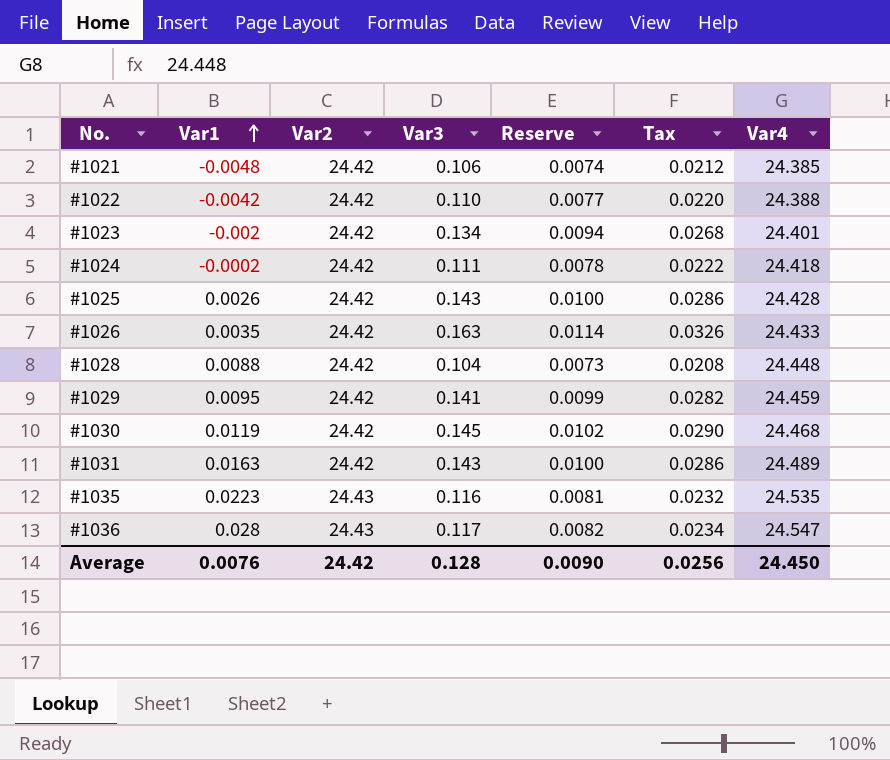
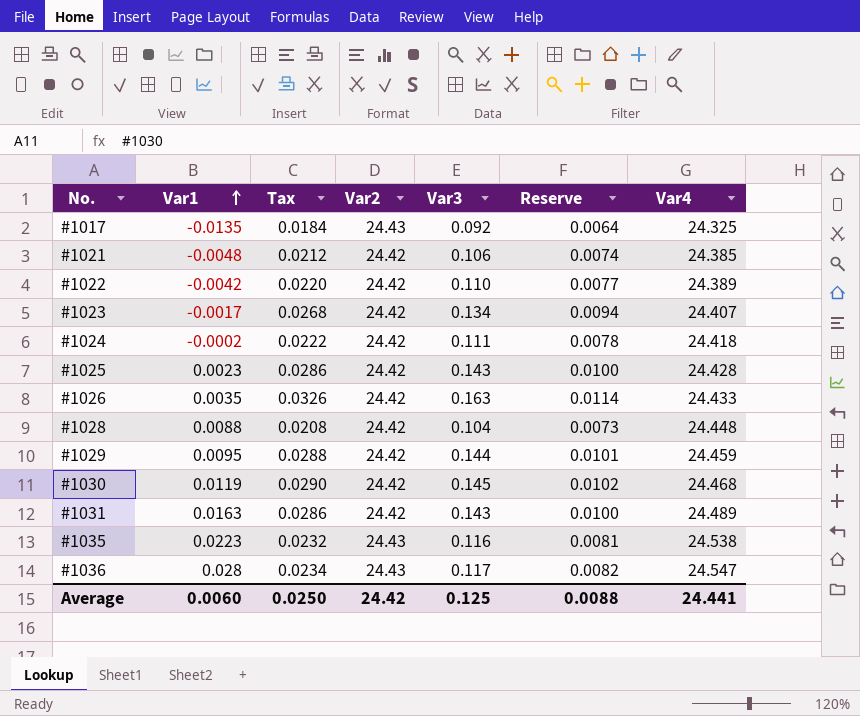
column Tax | position: 6 -> 3
row #1017: none -> -0.0135 | 0.0184 | 24.43 | 0.092 | 0.0064 | 24.325
#1022 | Var4: 24.388 -> 24.389
#1023 | Var1: -0.002 -> -0.0017
#1023 | Var4: 24.401 -> 24.407
#1025 | Var1: 0.0026 -> 0.0023
#1029 | Tax: 0.0282 -> 0.0288
#1029 | Var3: 0.141 -> 0.144
#1029 | Reserve: 0.0099 -> 0.0101
#1035 | Var4: 24.535 -> 24.538
Average | Var1: 0.0076 -> 0.0060
Average | Tax: 0.0256 -> 0.0250
Average | Var3: 0.128 -> 0.125
Average | Reserve: 0.0090 -> 0.0088
Average | Var4: 24.450 -> 24.441

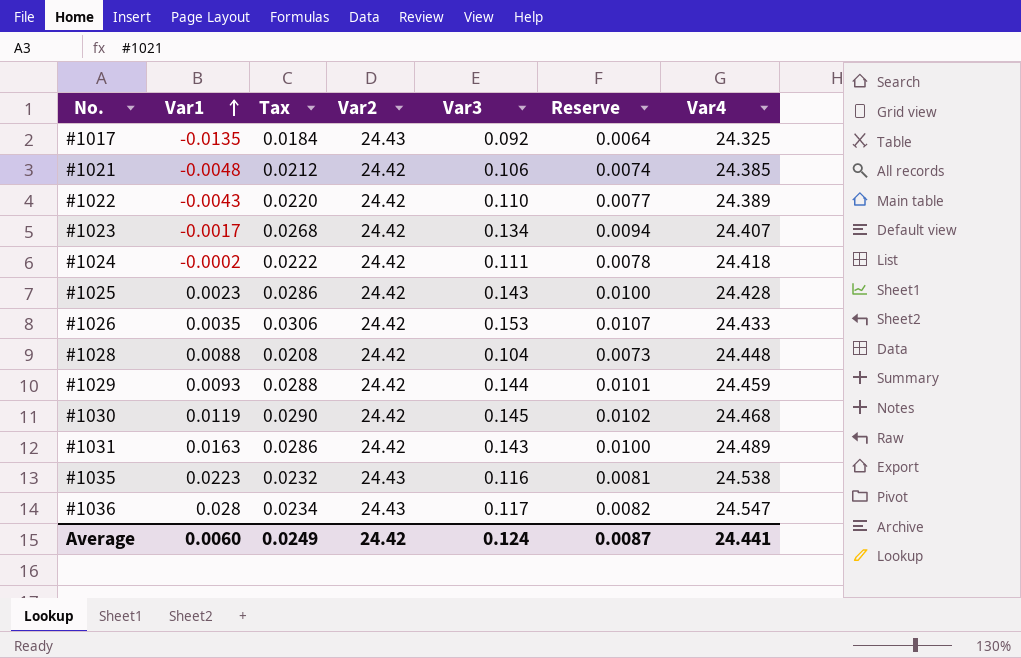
#1022 | Var1: -0.0042 -> -0.0043
#1026 | Tax: 0.0326 -> 0.0306
#1026 | Var3: 0.163 -> 0.153
#1026 | Reserve: 0.0114 -> 0.0107
#1029 | Var1: 0.0095 -> 0.0093
Average | Tax: 0.0250 -> 0.0249
Average | Var3: 0.125 -> 0.124
Average | Reserve: 0.0088 -> 0.0087

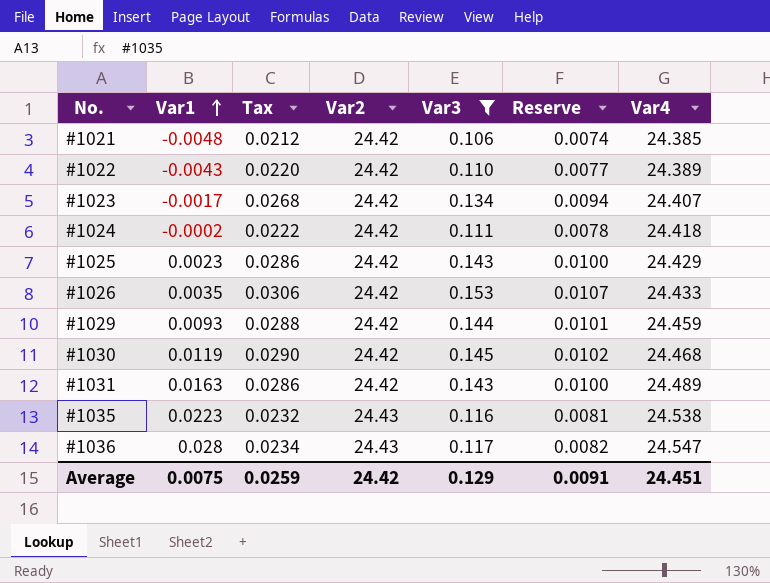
filter: none -> Var3 >= 0.106
#1025 | Var4: 24.428 -> 24.429
Average | Var1: 0.0060 -> 0.0075
Average | Tax: 0.0249 -> 0.0259
Average | Var3: 0.124 -> 0.129
Average | Reserve: 0.0087 -> 0.0091
Average | Var4: 24.441 -> 24.451

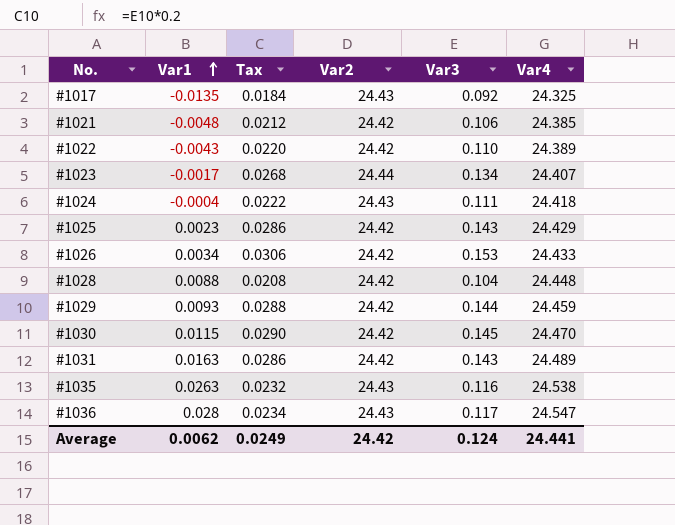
filter: Var3 >= 0.106 -> none
column Reserve | formula: [Var3] * 0.07 -> none
#1023 | Var2: 24.42 -> 24.44
#1024 | Var1: -0.0002 -> -0.0004
#1024 | Var2: 24.42 -> 24.43
#1026 | Var1: 0.0035 -> 0.0034
#1030 | Var1: 0.0119 -> 0.0115
#1030 | Var4: 24.468 -> 24.470
#1035 | Var1: 0.0223 -> 0.0263
Average | Var1: 0.0075 -> 0.0062
Average | Tax: 0.0259 -> 0.0249
Average | Var3: 0.129 -> 0.124
Average | Var4: 24.451 -> 24.441

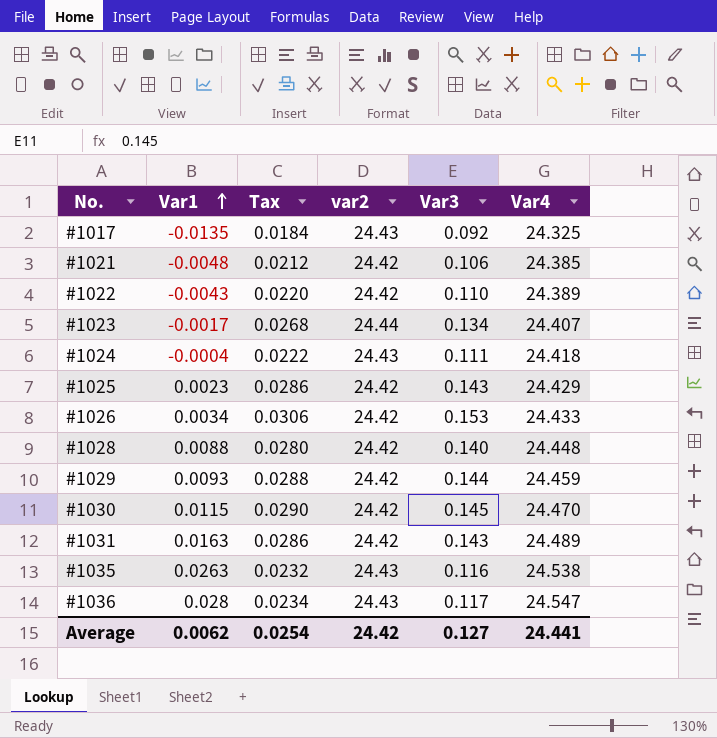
column name: Var2 -> var2
#1028 | Tax: 0.0208 -> 0.0280
#1028 | Var3: 0.104 -> 0.140
Average | Tax: 0.0249 -> 0.0254
Average | Var3: 0.124 -> 0.127

